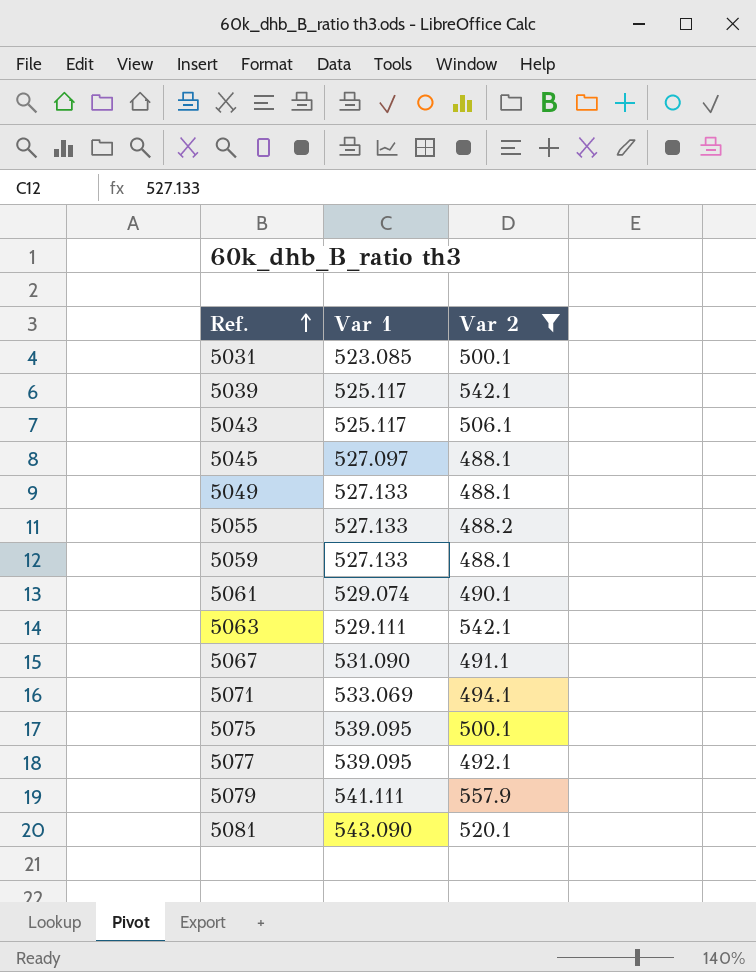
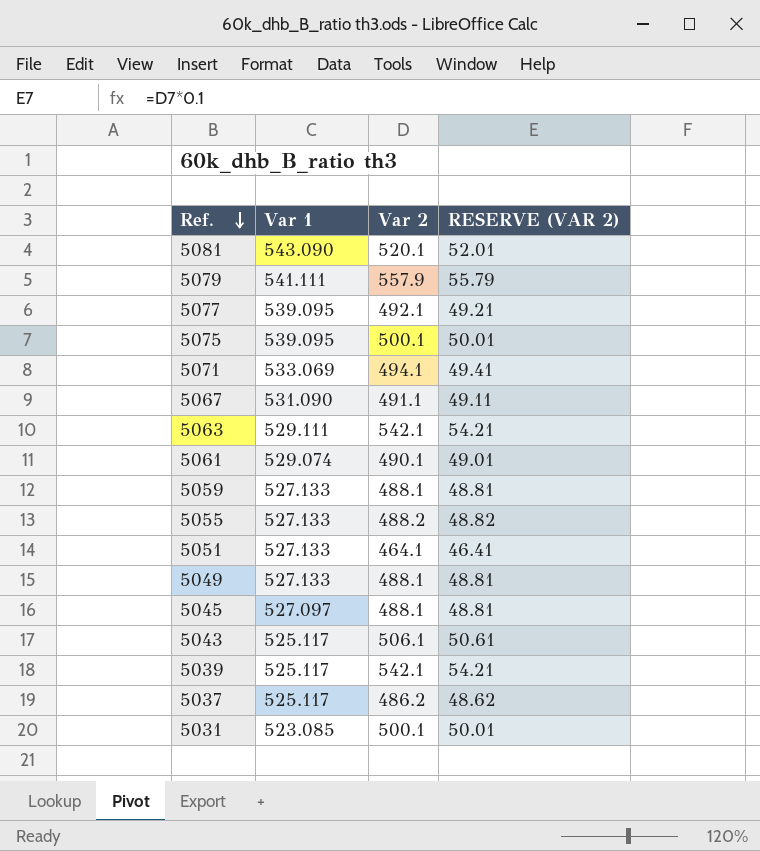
filter: Var 2 >= 488.1 -> none
row order: Ref. ascending -> Ref. descending
column RESERVE (VAR 2) | formula: none -> [Var 2] * 0.1

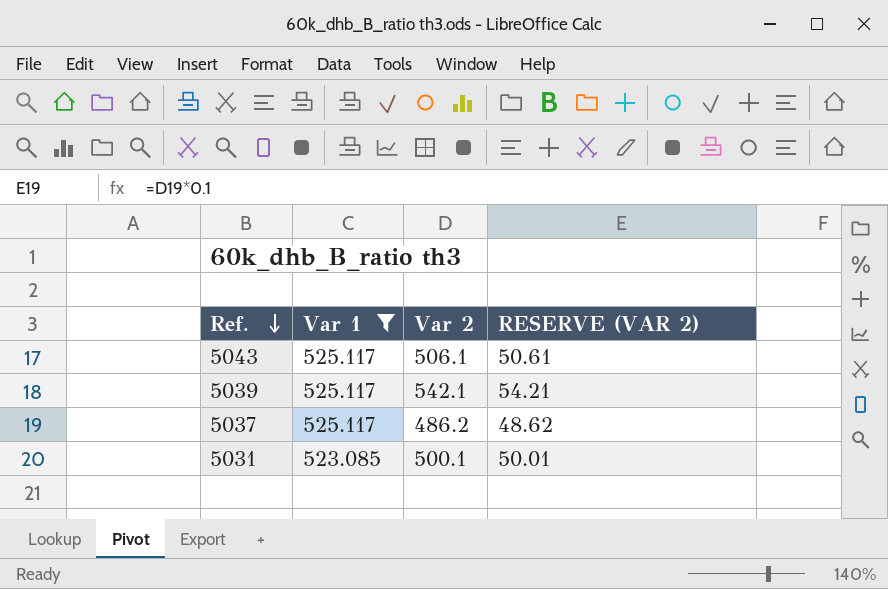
filter: none -> Var 1 <= 525.117

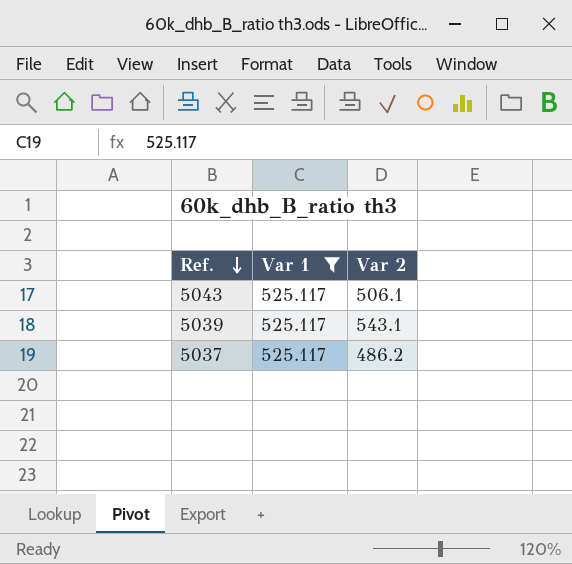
column RESERVE (VAR 2) | formula: [Var 2] * 0.1 -> none
row 5031: 523.085 | 500.1 | 50.01 -> none
5039 | Var 2: 542.1 -> 543.1

